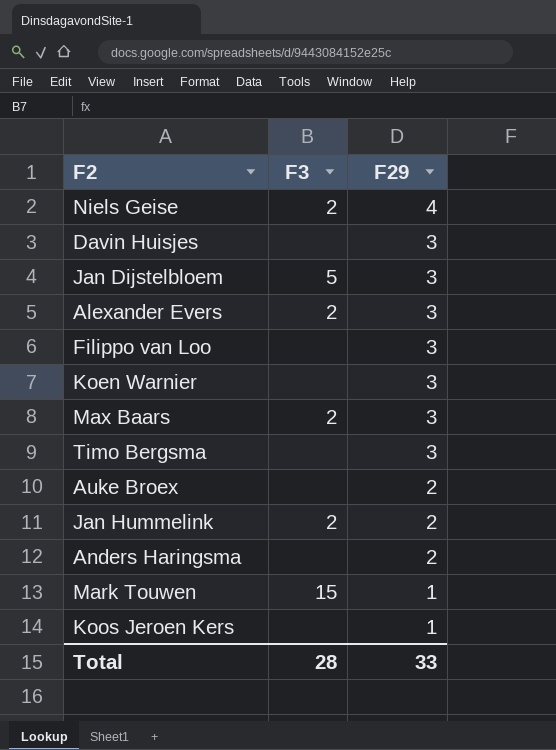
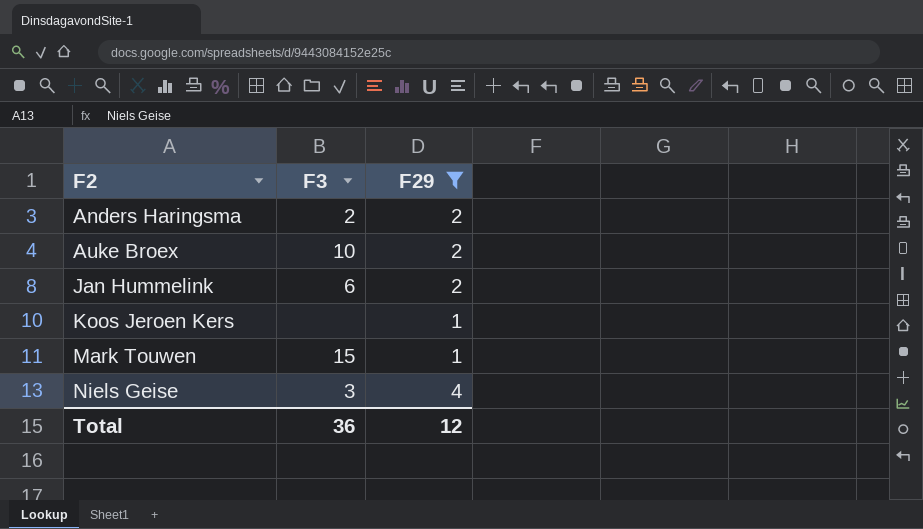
filter: none -> F29 != 3
row order: F29 descending -> F2 ascending
Anders Haringsma | F3: none -> 2
Auke Broex | F3: none -> 10
Jan Hummelink | F3: 2 -> 6
Niels Geise | F3: 2 -> 3
Total | F3: 28 -> 36
Total | F29: 33 -> 12

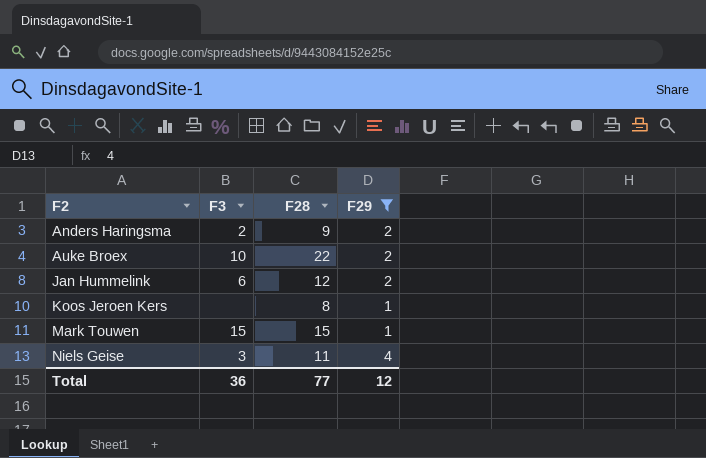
column F28 | position: none -> 3

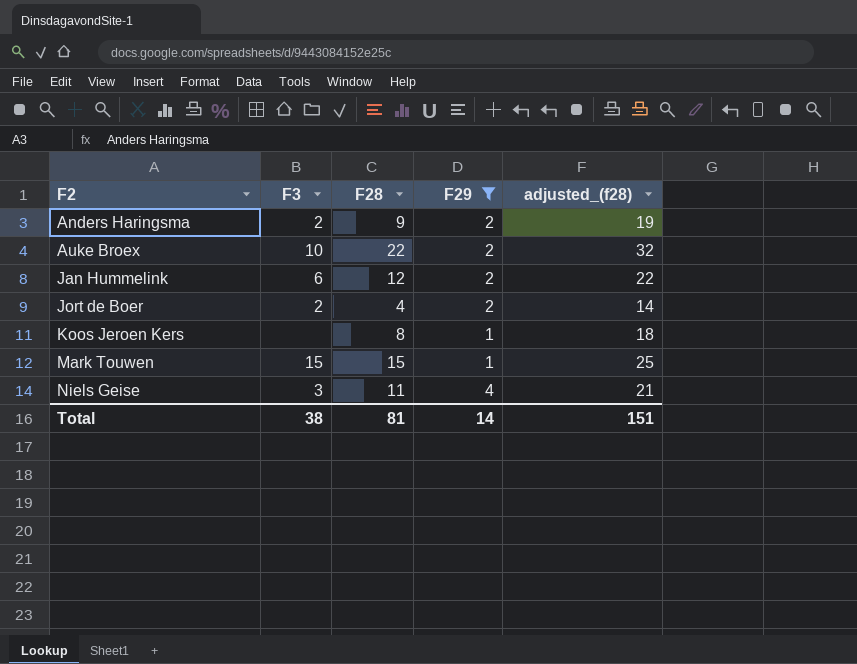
column adjusted_(f28) | formula: none -> [F28] + 10
row Jort de Boer: none -> 2 | 4 | 2 | 14
Total | F3: 36 -> 38
Total | F28: 77 -> 81
Total | F29: 12 -> 14

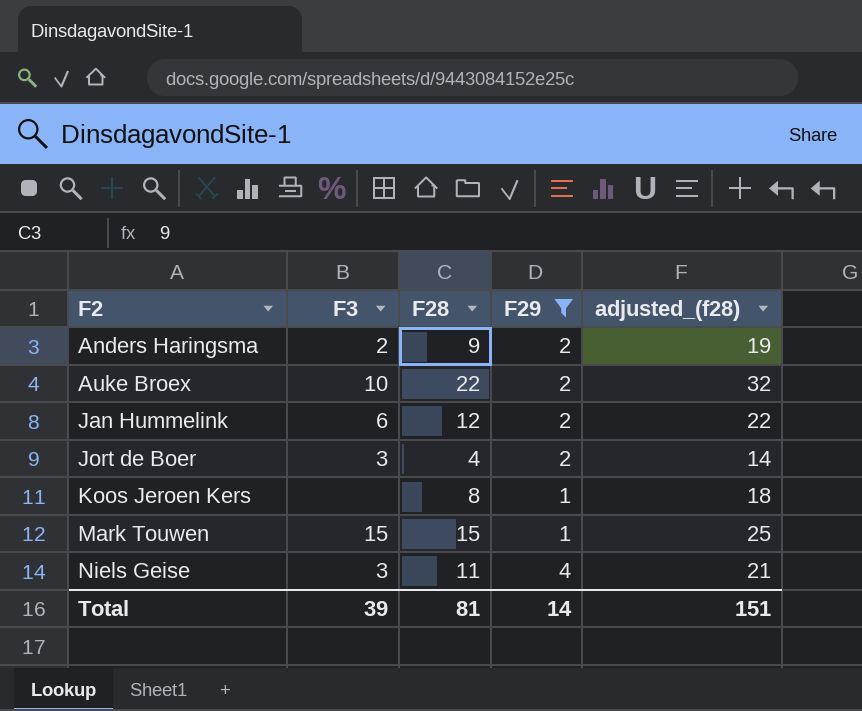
Jort de Boer | F3: 2 -> 3
Total | F3: 38 -> 39

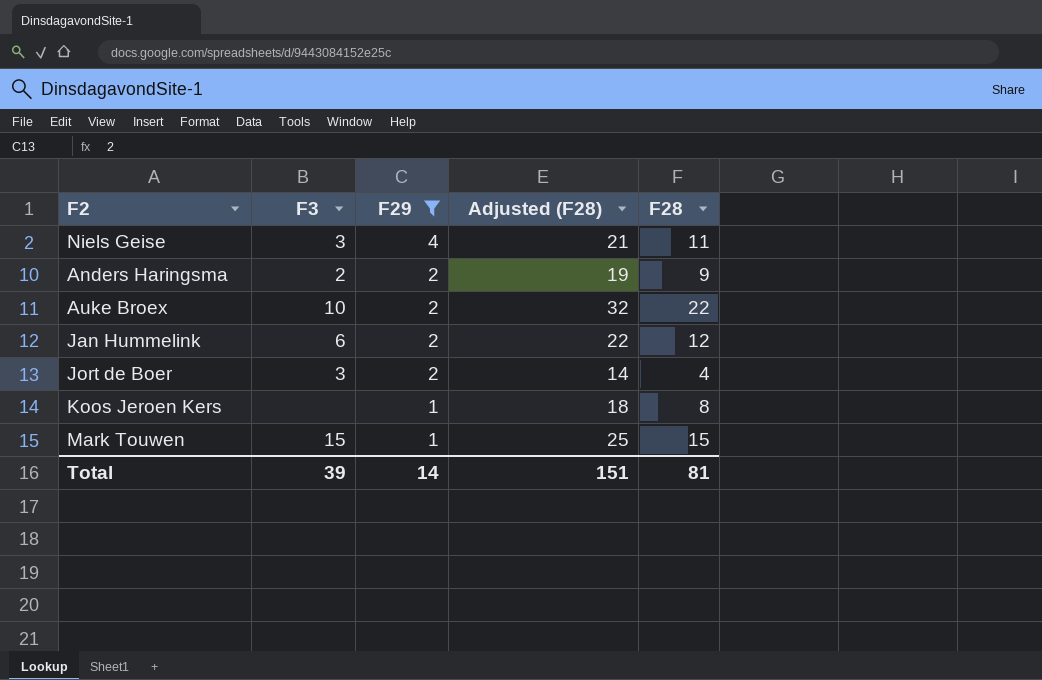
row order: F2 ascending -> F29 descending
column name: adjusted_(f28) -> Adjusted (F28)
column F28 | position: 3 -> 5

